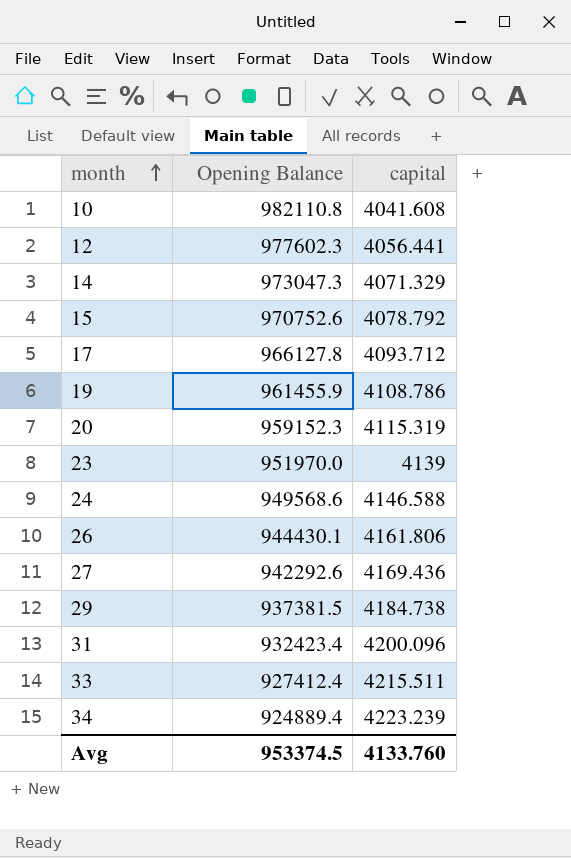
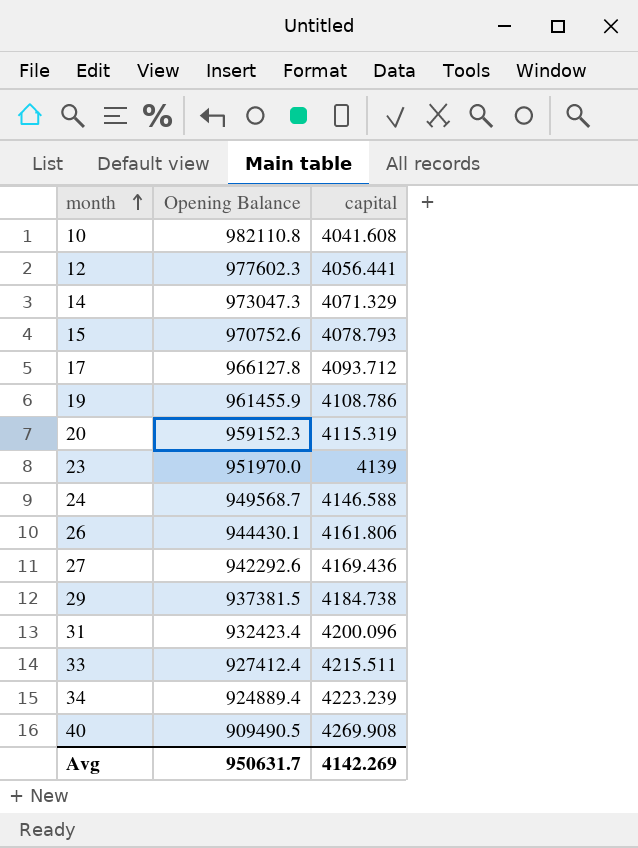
15 | capital: 4078.792 -> 4078.793
24 | Opening Balance: 949568.6 -> 949568.7
row 40: none -> 909490.5 | 4269.908
Avg | Opening Balance: 953374.5 -> 950631.7
Avg | capital: 4133.760 -> 4142.269

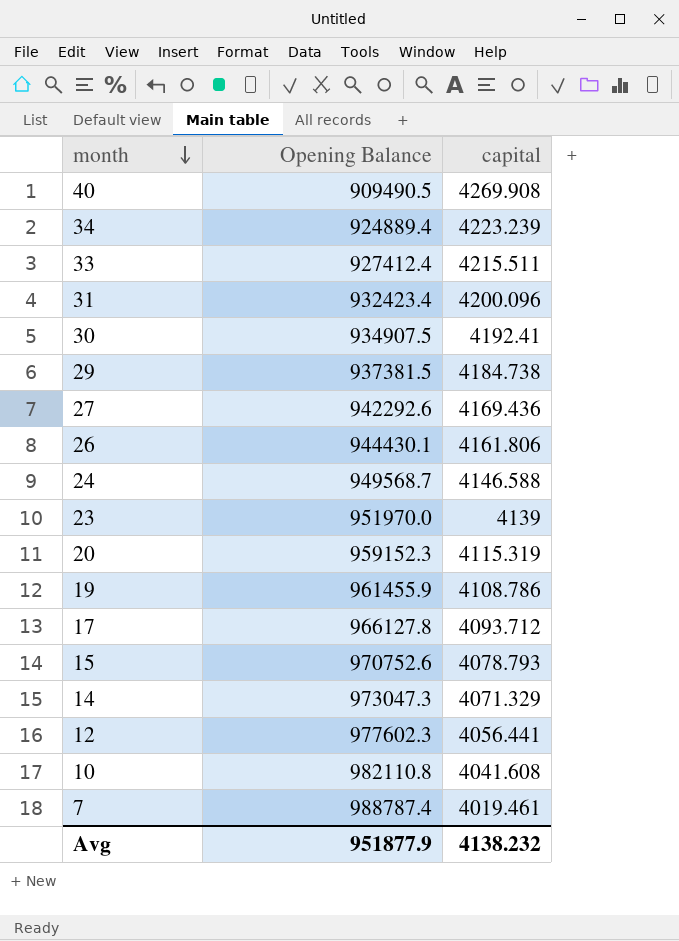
row order: month ascending -> month descending
row 30: none -> 934907.5 | 4192.41
row 7: none -> 988787.4 | 4019.461
Avg | Opening Balance: 950631.7 -> 951877.9
Avg | capital: 4142.269 -> 4138.232

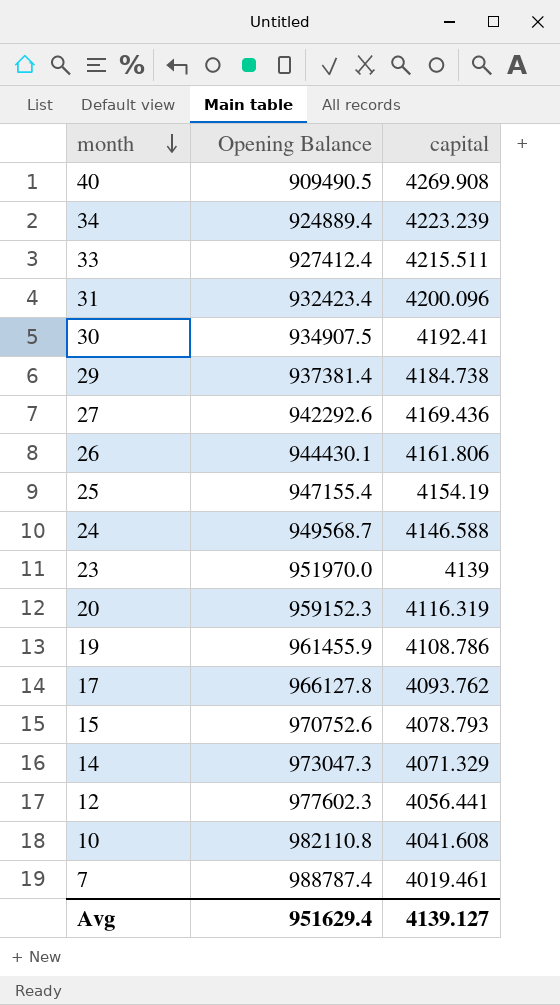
29 | Opening Balance: 937381.5 -> 937381.4
row 25: none -> 947155.4 | 4154.19
20 | capital: 4115.319 -> 4116.319
17 | capital: 4093.712 -> 4093.762
Avg | Opening Balance: 951877.9 -> 951629.4
Avg | capital: 4138.232 -> 4139.127

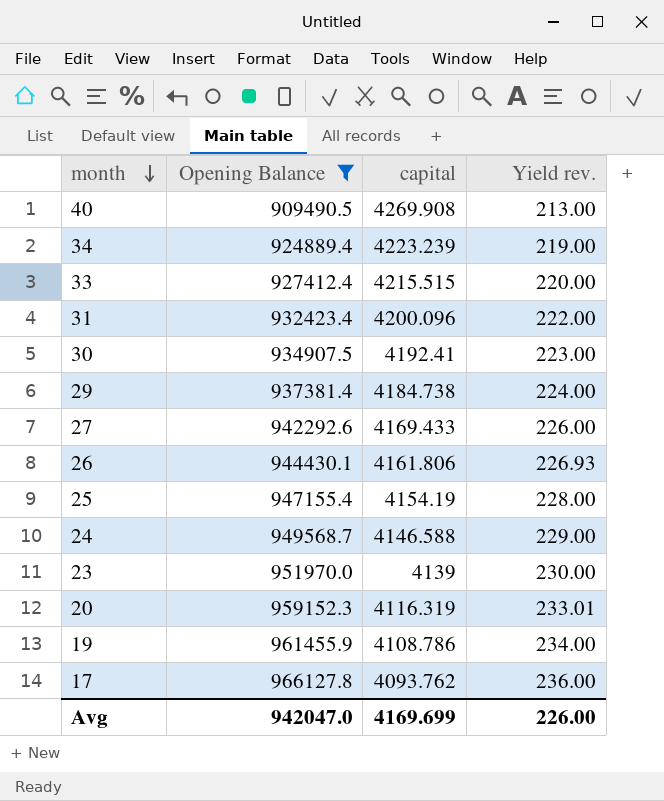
filter: none -> Opening Balance <= 966127.8
column Yield rev. | formula: none -> [Opening Balance] / [capital]
33 | capital: 4215.511 -> 4215.515
27 | capital: 4169.436 -> 4169.433
Avg | Opening Balance: 951629.4 -> 942047.0
Avg | capital: 4139.127 -> 4169.699

